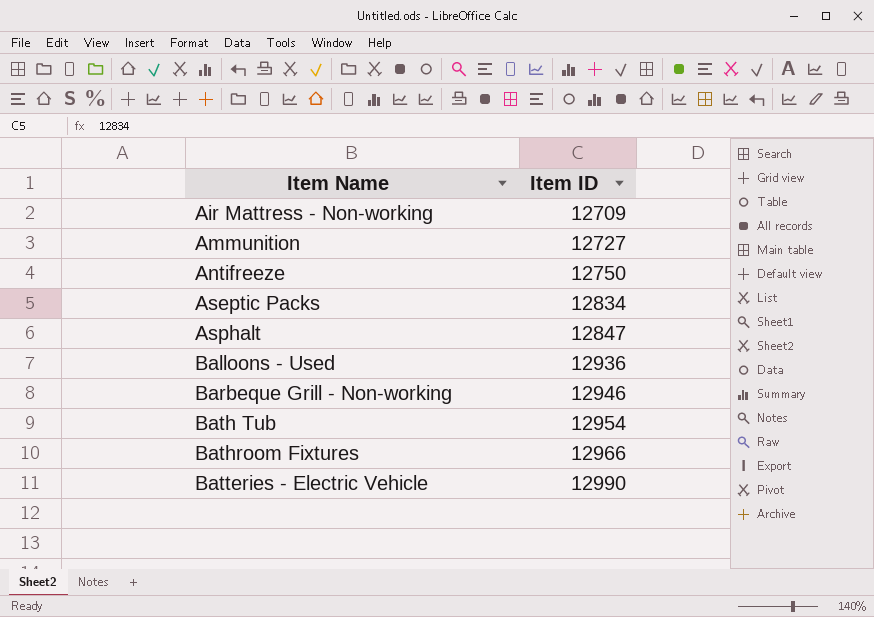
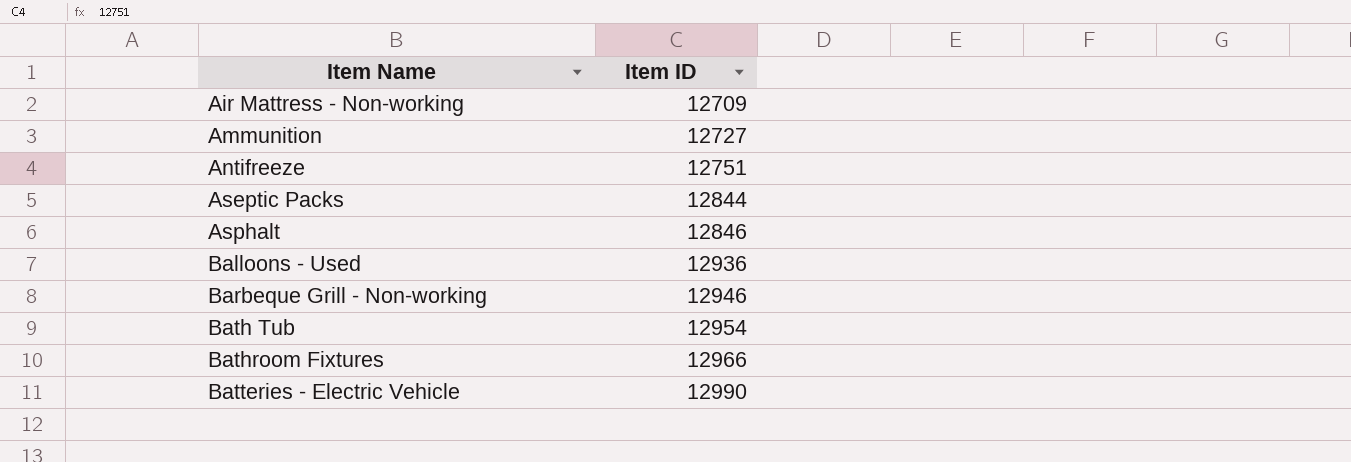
Antifreeze | Item ID: 12750 -> 12751
Aseptic Packs | Item ID: 12834 -> 12844
Asphalt | Item ID: 12847 -> 12846

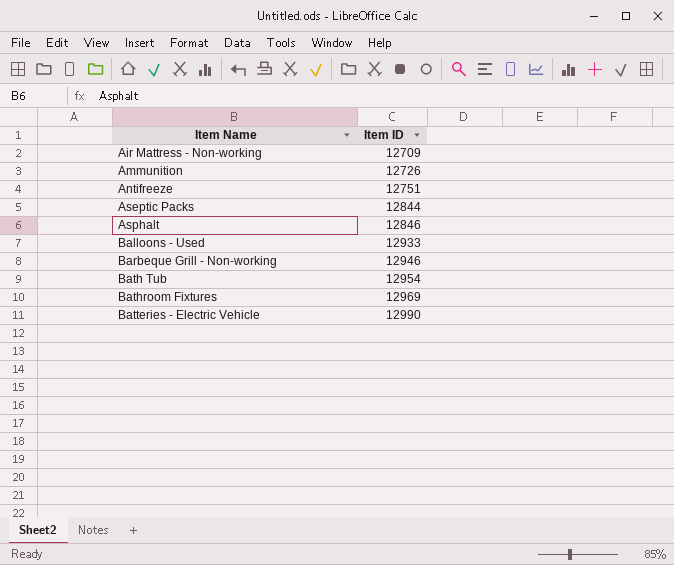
Ammunition | Item ID: 12727 -> 12726
Balloons - Used | Item ID: 12936 -> 12933
Bathroom Fixtures | Item ID: 12966 -> 12969

